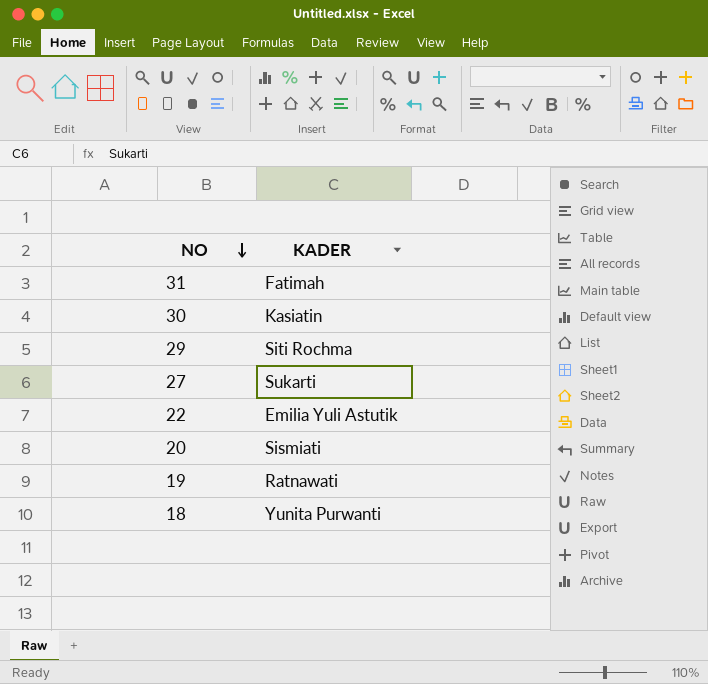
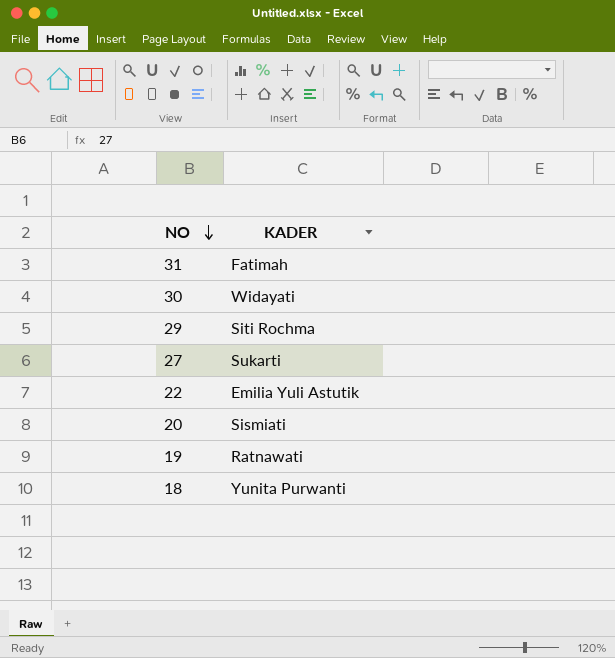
30 | KADER: Kasiatin -> Widayati

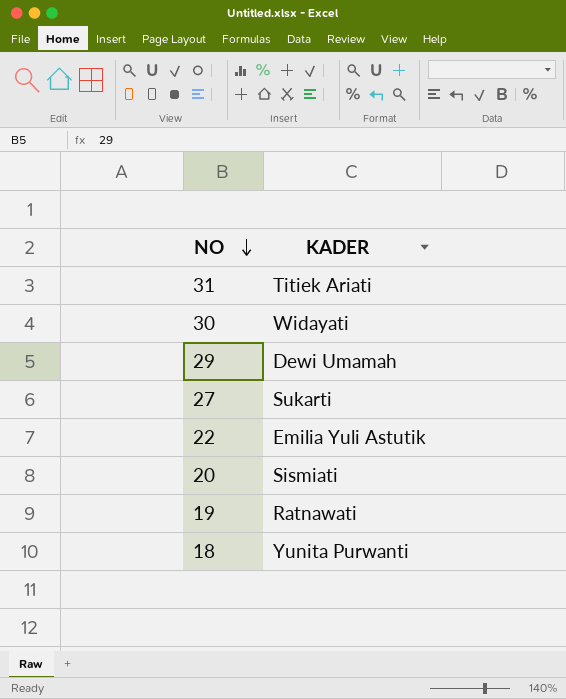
31 | KADER: Fatimah -> Titiek Ariati
29 | KADER: Siti Rochma -> Dewi Umamah

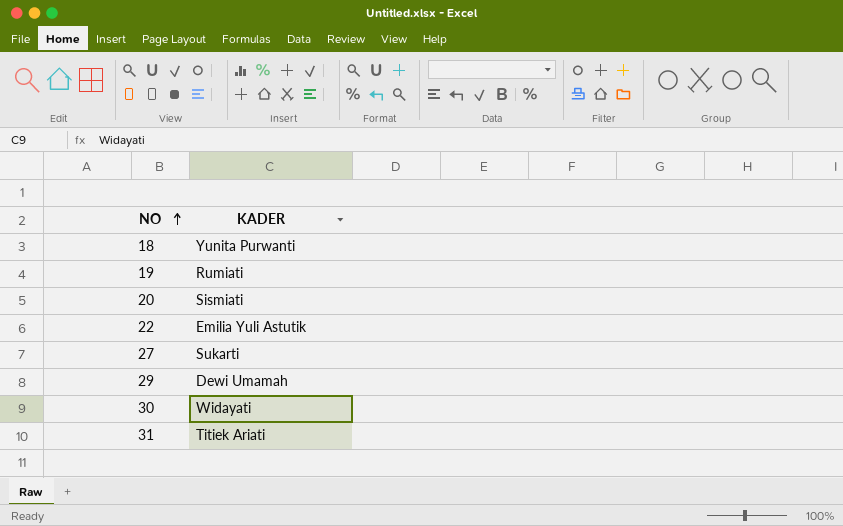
row order: NO descending -> NO ascending
19 | KADER: Ratnawati -> Rumiati

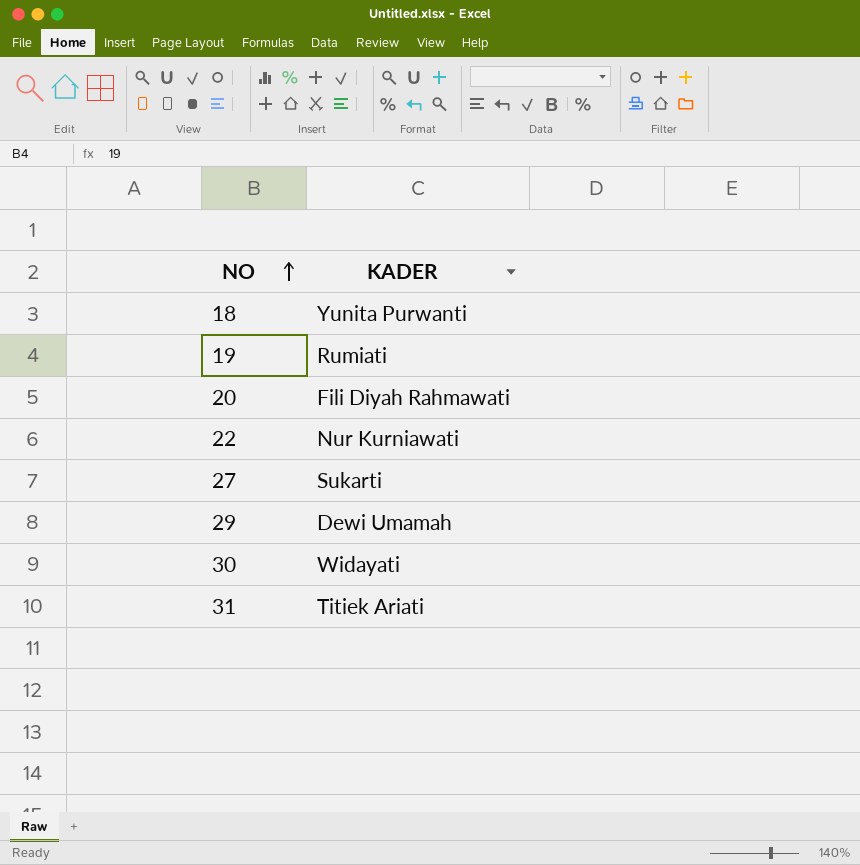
20 | KADER: Sismiati -> Fili Diyah Rahmawati
22 | KADER: Emilia Yuli Astutik -> Nur Kurniawati

